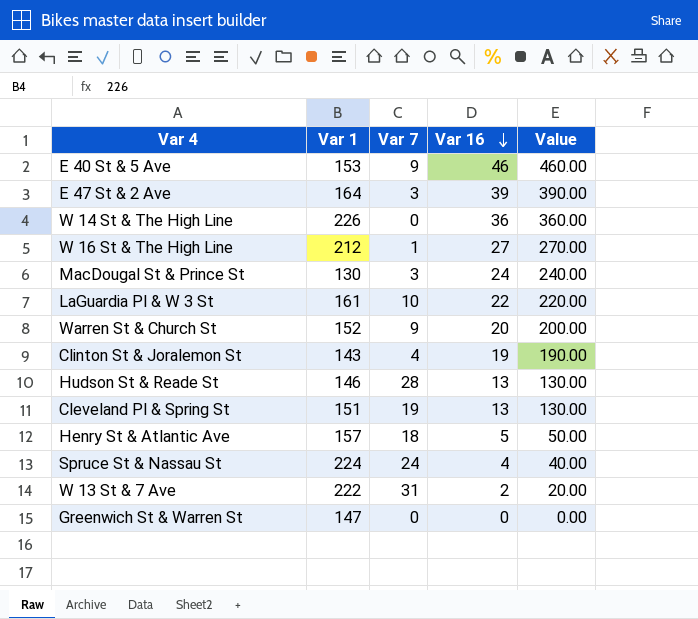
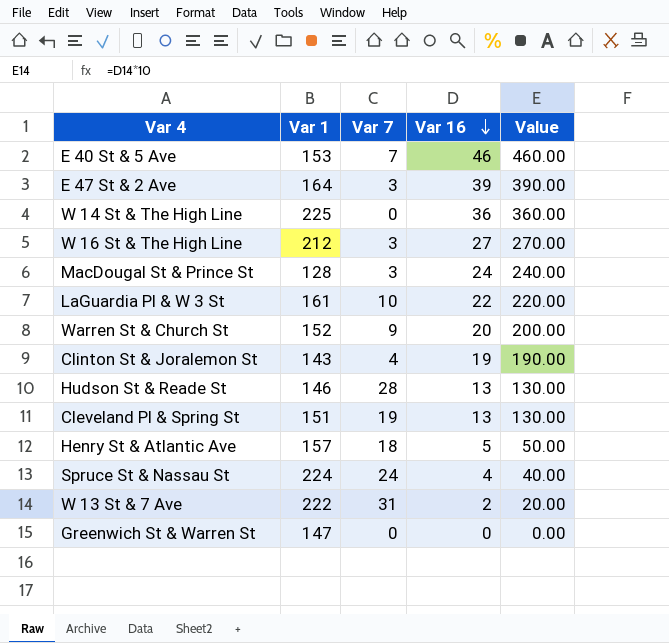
E 40 St & 5 Ave | Var 7: 9 -> 7
W 14 St & The High Line | Var 1: 226 -> 225
W 16 St & The High Line | Var 7: 1 -> 3
MacDougal St & Prince St | Var 1: 130 -> 128

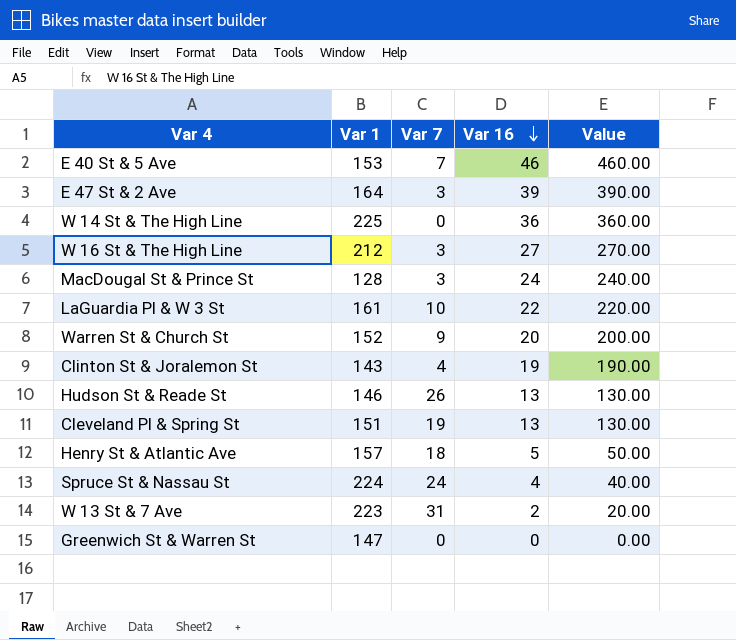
Hudson St & Reade St | Var 7: 28 -> 26
W 13 St & 7 Ave | Var 1: 222 -> 223

